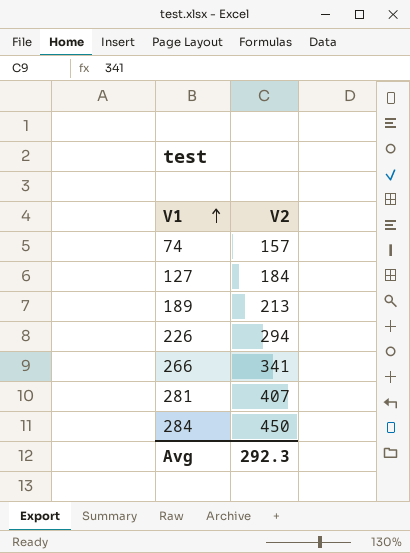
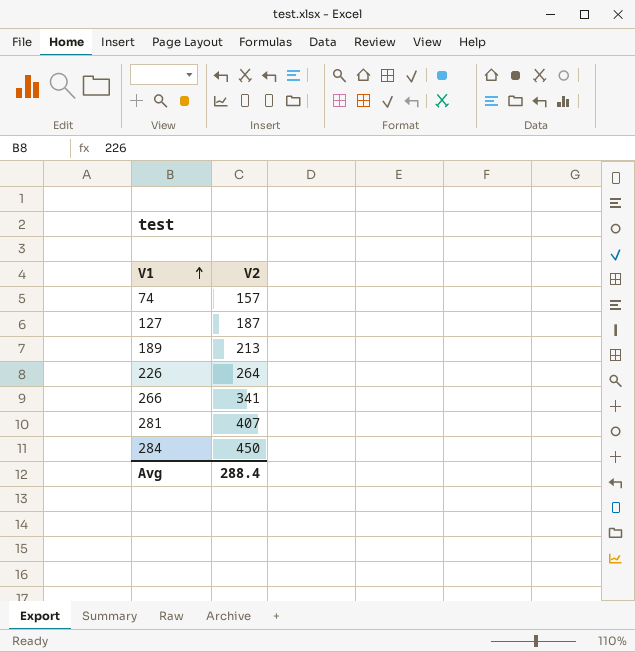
127 | V2: 184 -> 187
226 | V2: 294 -> 264
Avg | V2: 292.3 -> 288.4

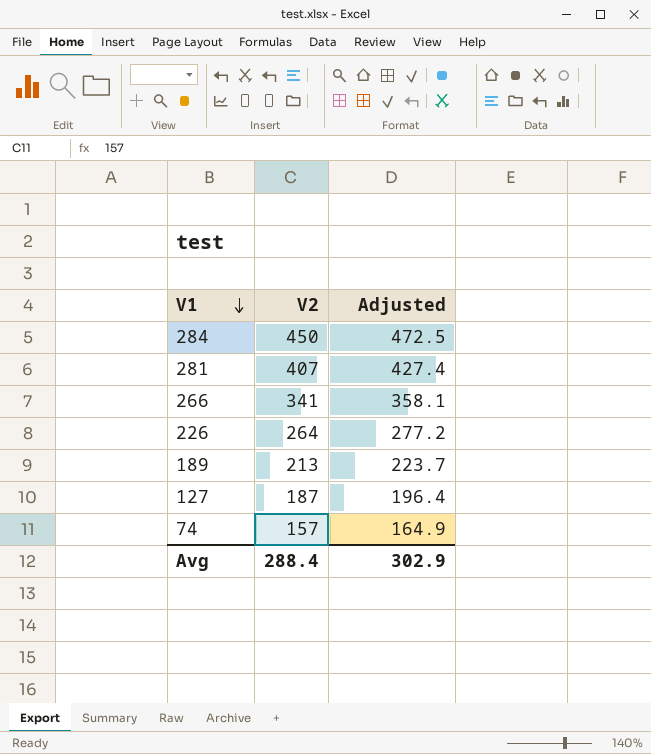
row order: V1 ascending -> V1 descending
column Adjusted | formula: none -> [V2] * 1.05

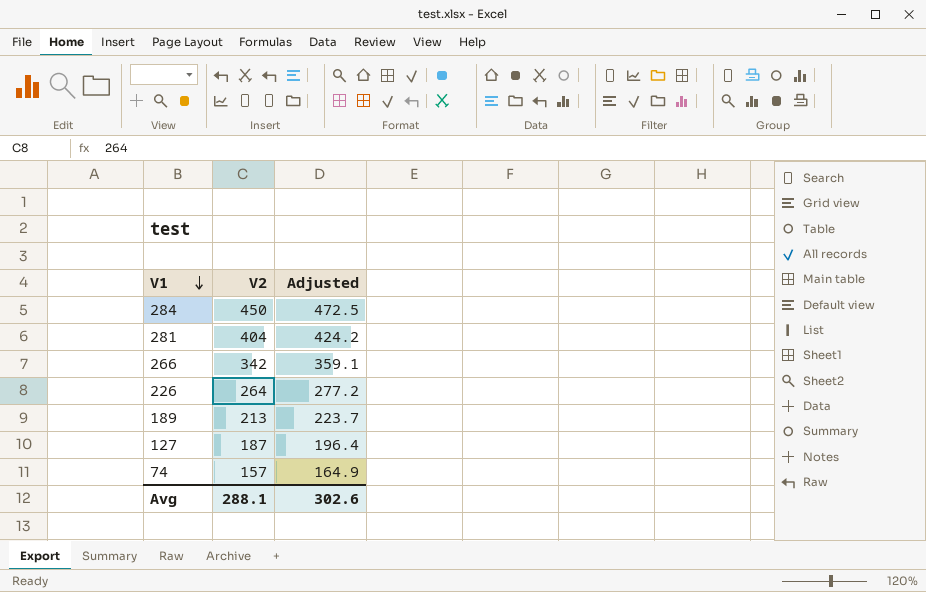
281 | V2: 407 -> 404
281 | Adjusted: 427.4 -> 424.2
266 | V2: 341 -> 342
266 | Adjusted: 358.1 -> 359.1
Avg | V2: 288.4 -> 288.1
Avg | Adjusted: 302.9 -> 302.6

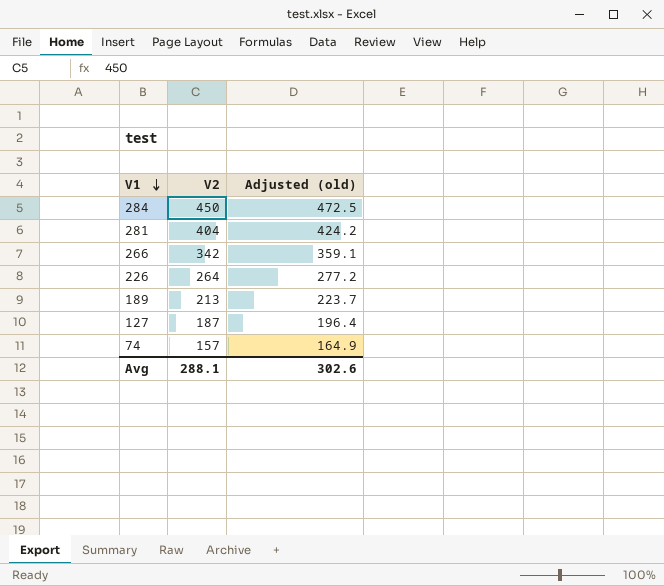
column name: Adjusted -> Adjusted (old)

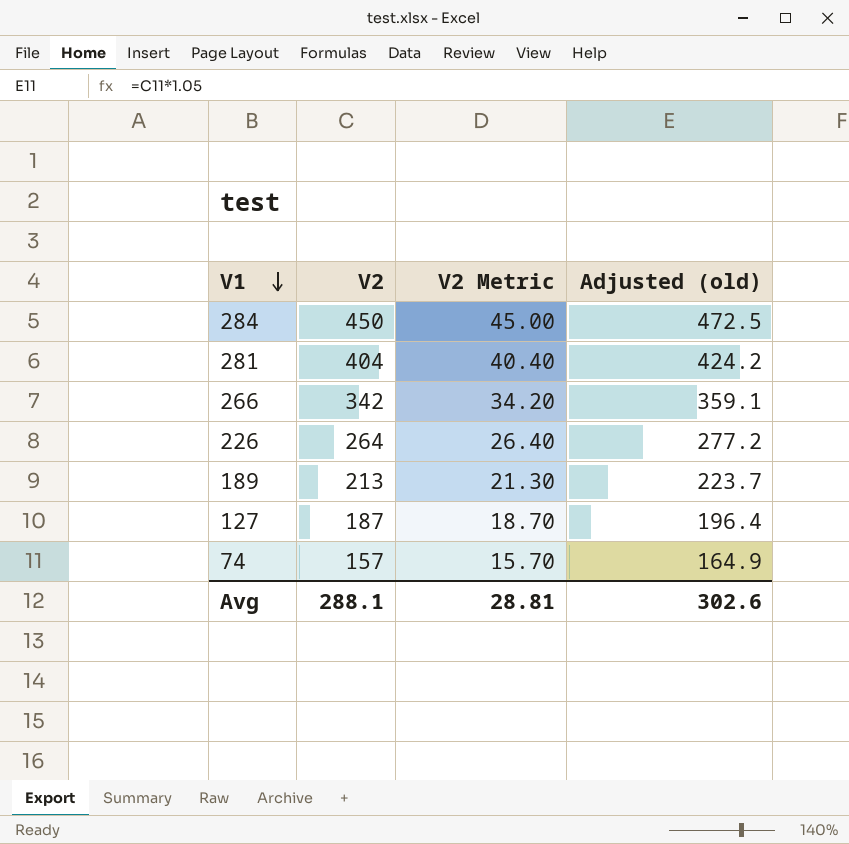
column V2 Metric | formula: none -> [V2] * 0.1

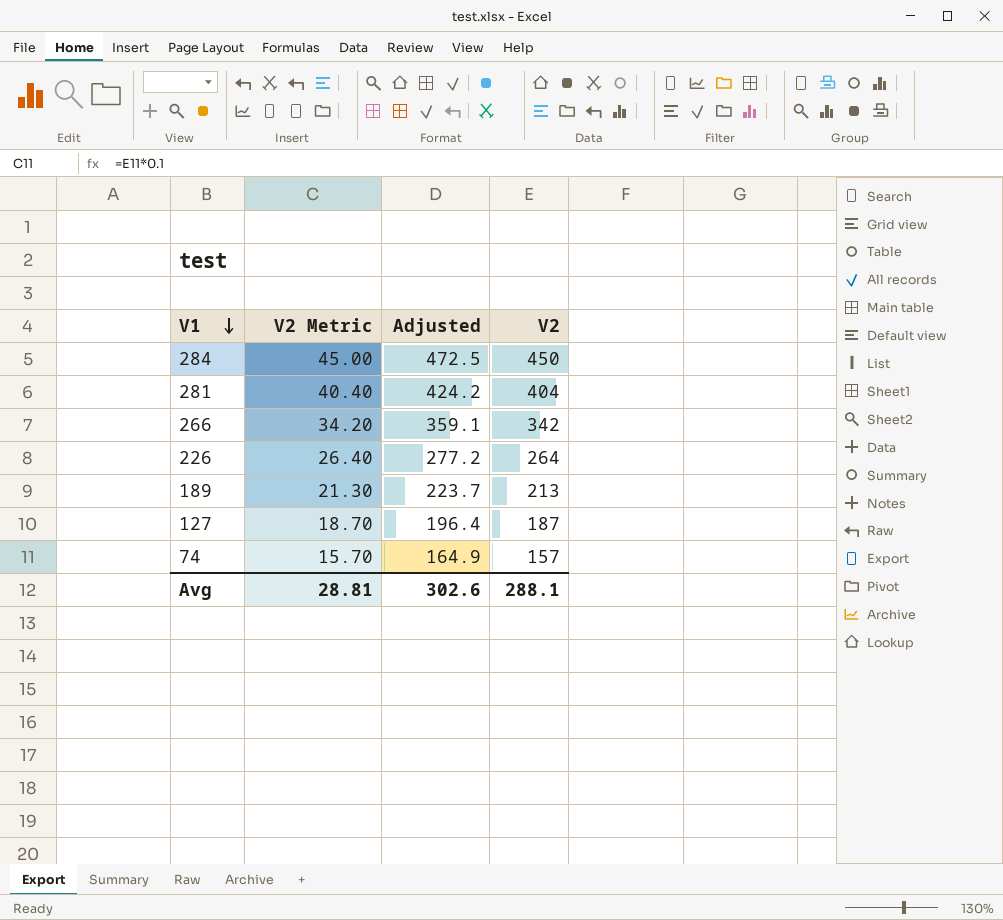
column name: Adjusted (old) -> Adjusted
column V2 | position: 2 -> 4

